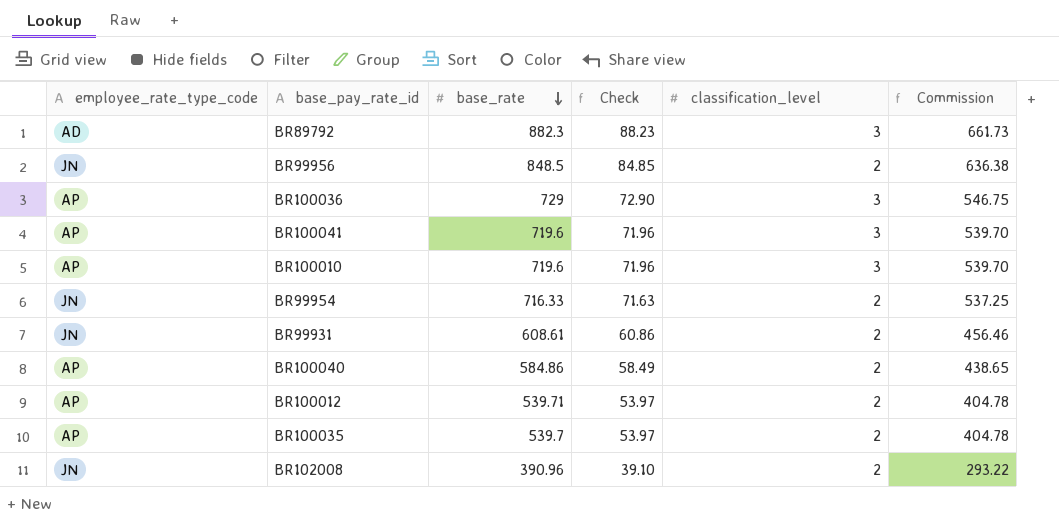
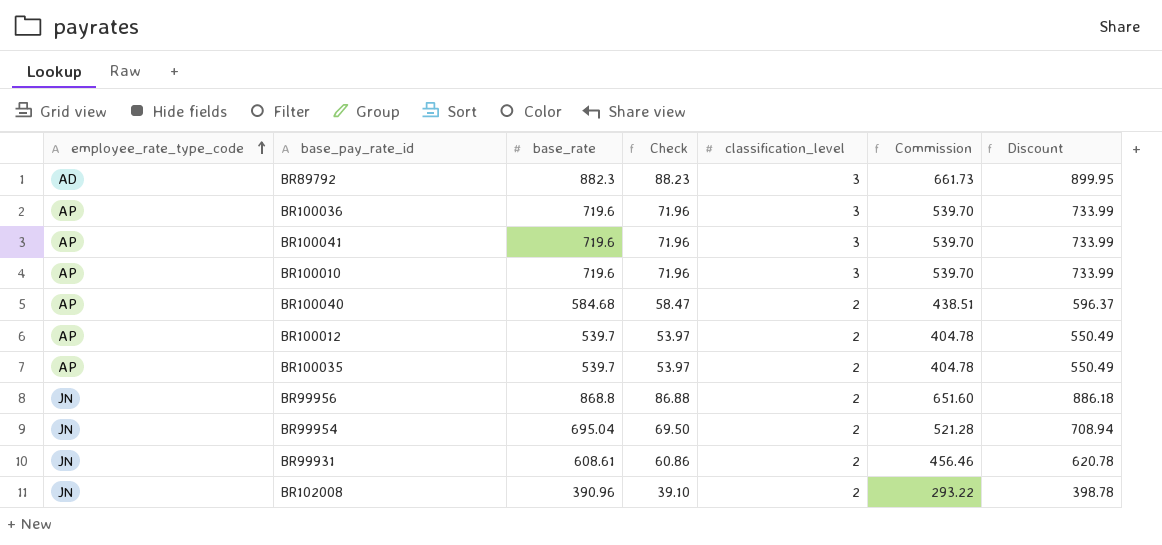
row order: base_rate descending -> employee_rate_type_code ascending
column Discount | formula: none -> [base_rate] * 1.02
BR100036 | base_rate: 729 -> 719.6
BR100036 | Check: 72.90 -> 71.96
BR100036 | Commission: 546.75 -> 539.70
BR100040 | base_rate: 584.86 -> 584.68
BR100040 | Check: 58.49 -> 58.47
BR100040 | Commission: 438.65 -> 438.51
BR100012 | base_rate: 539.71 -> 539.7
BR99956 | base_rate: 848.5 -> 868.8
BR99956 | Check: 84.85 -> 86.88
BR99956 | Commission: 636.38 -> 651.60
BR99954 | base_rate: 716.33 -> 695.04
BR99954 | Check: 71.63 -> 69.50
BR99954 | Commission: 537.25 -> 521.28

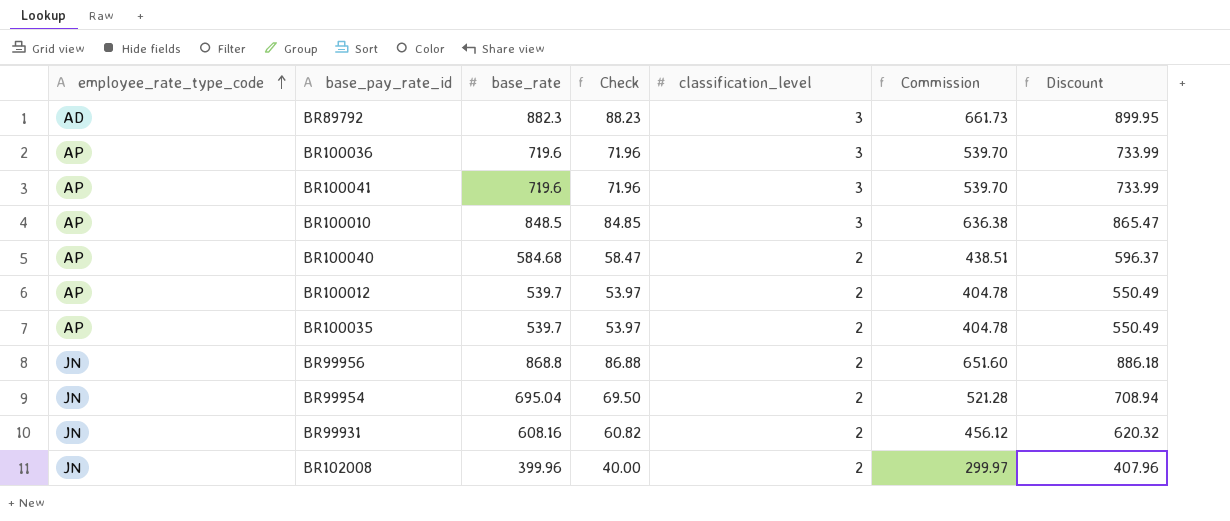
BR100010 | base_rate: 719.6 -> 848.5
BR100010 | Check: 71.96 -> 84.85
BR100010 | Commission: 539.70 -> 636.38
BR100010 | Discount: 733.99 -> 865.47
BR99931 | base_rate: 608.61 -> 608.16
BR99931 | Check: 60.86 -> 60.82
BR99931 | Commission: 456.46 -> 456.12
BR99931 | Discount: 620.78 -> 620.32
BR102008 | base_rate: 390.96 -> 399.96
BR102008 | Check: 39.10 -> 40.00
BR102008 | Commission: 293.22 -> 299.97
BR102008 | Discount: 398.78 -> 407.96

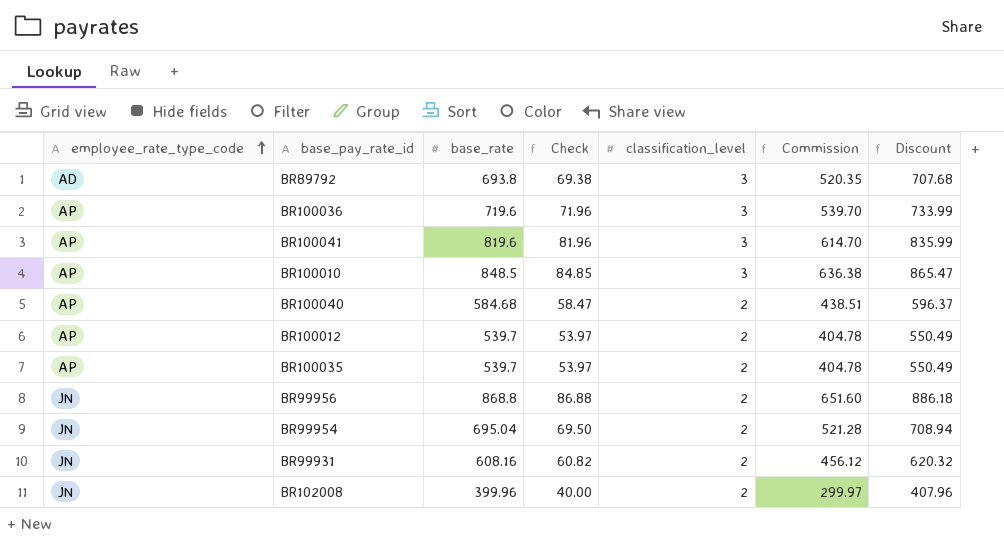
BR89792 | base_rate: 882.3 -> 693.8
BR89792 | Check: 88.23 -> 69.38
BR89792 | Commission: 661.73 -> 520.35
BR89792 | Discount: 899.95 -> 707.68
BR100041 | base_rate: 719.6 -> 819.6
BR100041 | Check: 71.96 -> 81.96
BR100041 | Commission: 539.70 -> 614.70
BR100041 | Discount: 733.99 -> 835.99

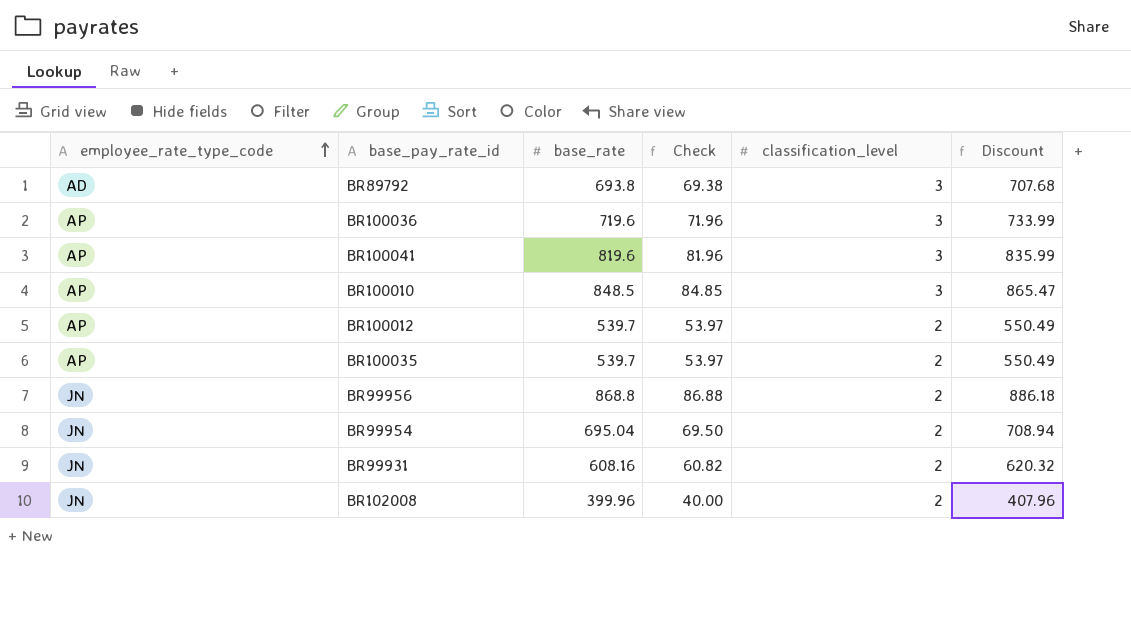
column Commission | formula: [base_rate] * 0.75 -> none
row BR100040: AP | 584.68 | 58.47 | 2 | 438.51 | 596.37 -> none

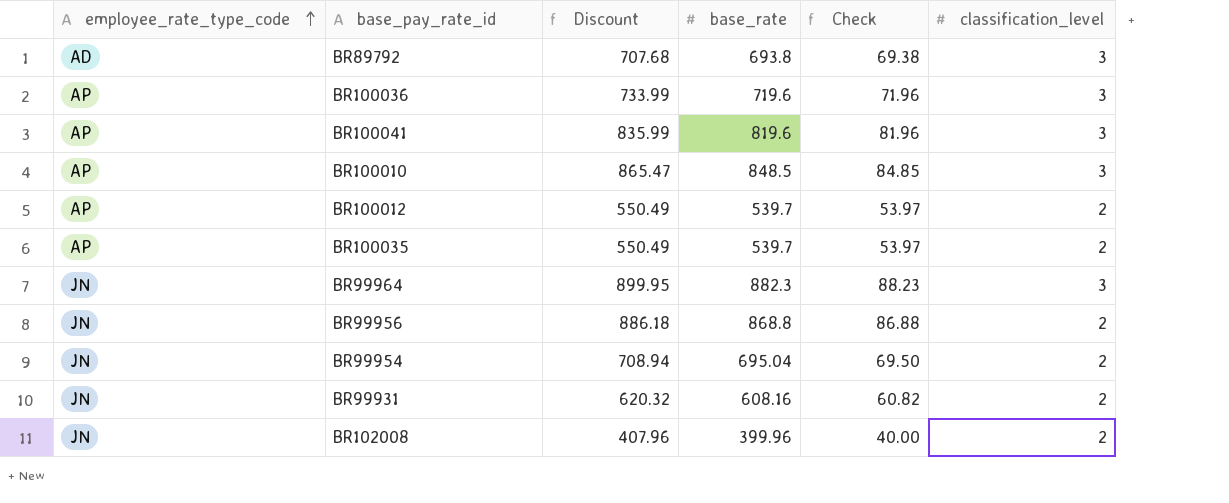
column Discount | position: 6 -> 3
row BR99964: none -> JN | 899.95 | 882.3 | 88.23 | 3

